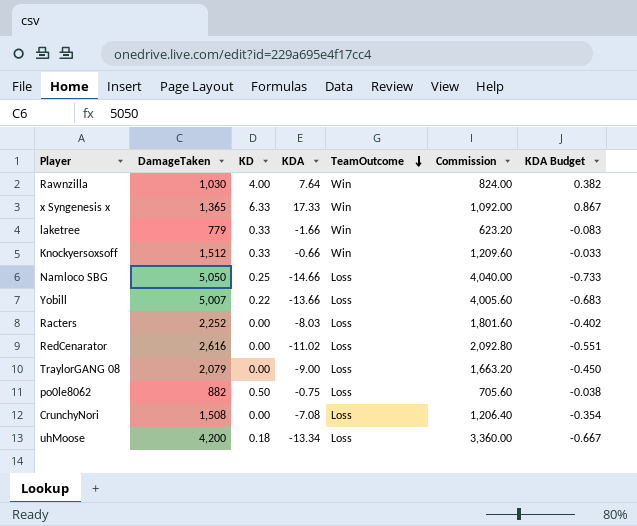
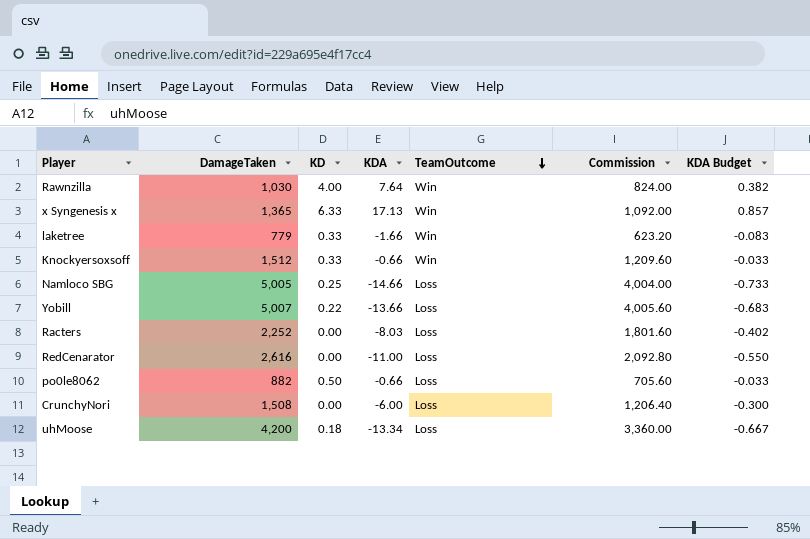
row TraylorGANG 08: 2,079 | 0.00 | -9.00 | Loss | 1,663.20 | -0.450 -> none
x Syngenesis x | KDA: 17.33 -> 17.13
x Syngenesis x | KDA Budget: 0.867 -> 0.857
Namloco SBG | DamageTaken: 5,050 -> 5,005
Namloco SBG | Commission: 4,040.00 -> 4,004.00
RedCenarator | KDA: -11.02 -> -11.00
RedCenarator | KDA Budget: -0.551 -> -0.550
po0le8062 | KDA: -0.75 -> -0.66
po0le8062 | KDA Budget: -0.038 -> -0.033
CrunchyNori | KDA: -7.08 -> -6.00
CrunchyNori | KDA Budget: -0.354 -> -0.300

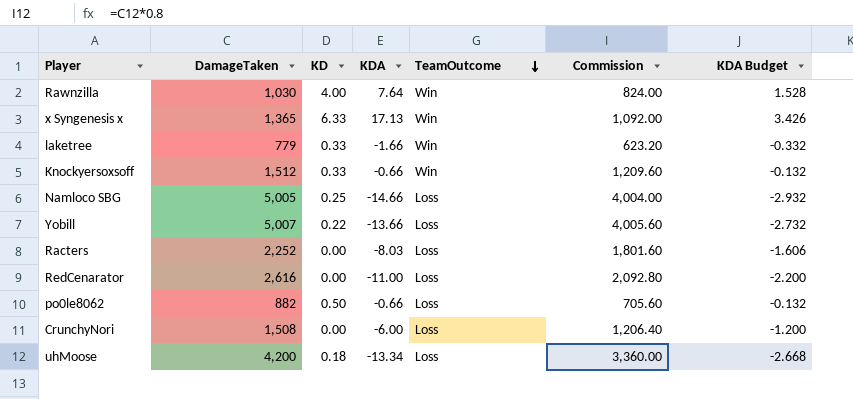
column KDA Budget | formula: [KDA] * 0.05 -> [KDA] * 0.2

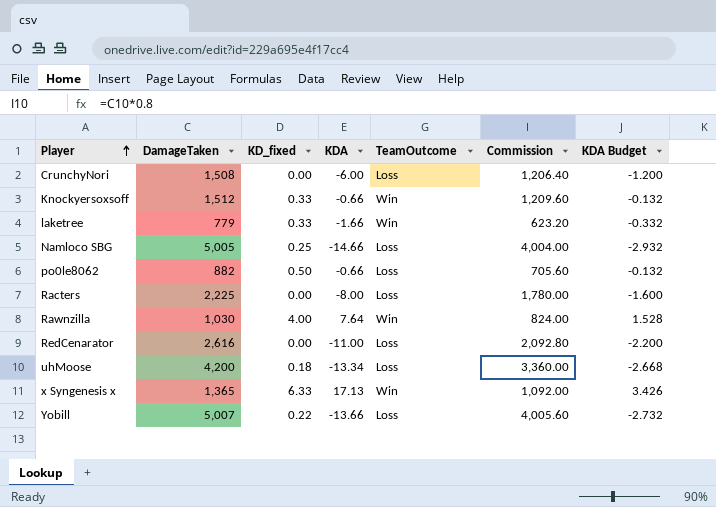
row order: TeamOutcome descending -> Player ascending
column name: KD -> KD_fixed
Racters | DamageTaken: 2,252 -> 2,225
Racters | KDA: -8.03 -> -8.00
Racters | Commission: 1,801.60 -> 1,780.00
Racters | KDA Budget: -1.606 -> -1.600

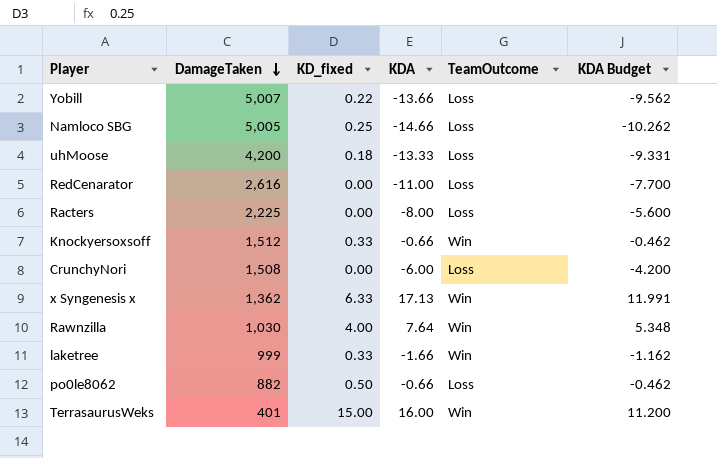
row order: Player ascending -> DamageTaken descending
column Commission | formula: [DamageTaken] * 0.8 -> none
column KDA Budget | formula: [KDA] * 0.2 -> [KDA] * 0.7
uhMoose | KDA: -13.34 -> -13.33
x Syngenesis x | DamageTaken: 1,365 -> 1,362
laketree | DamageTaken: 779 -> 999
row TerrasaurusWeks: none -> 401 | 15.00 | 16.00 | Win | 11.200

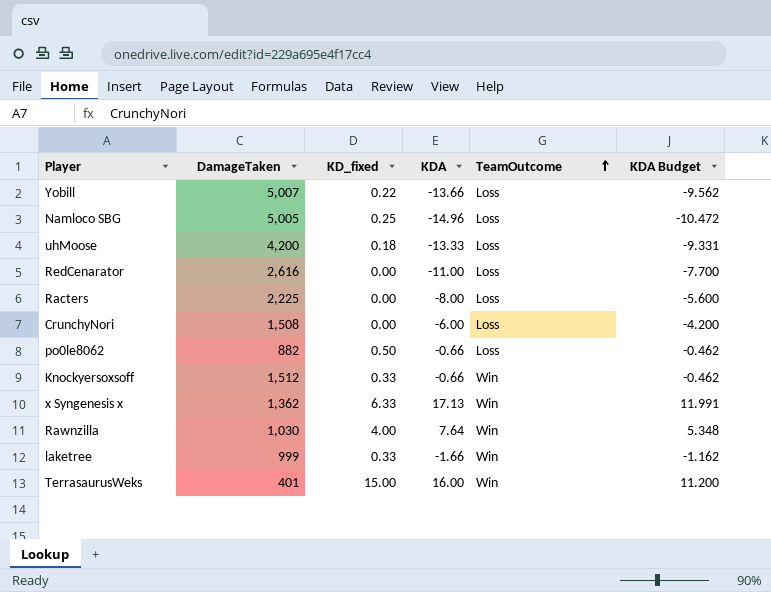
row order: DamageTaken descending -> TeamOutcome ascending
Namloco SBG | KDA: -14.66 -> -14.96
Namloco SBG | KDA Budget: -10.262 -> -10.472

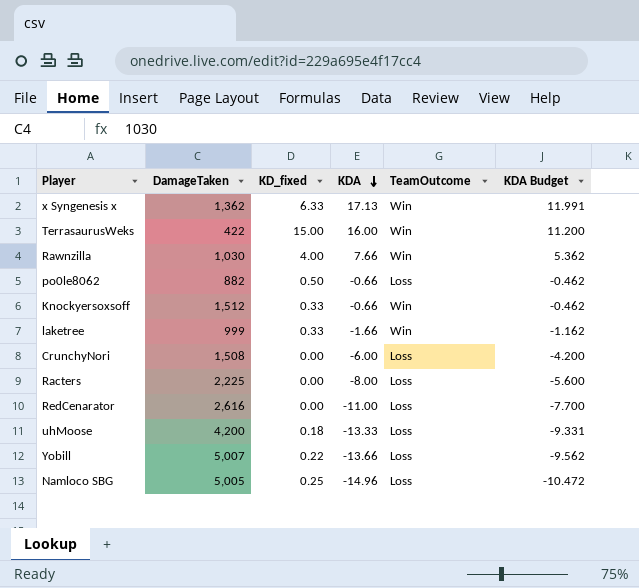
row order: TeamOutcome ascending -> KDA descending
TerrasaurusWeks | DamageTaken: 401 -> 422
Rawnzilla | KDA: 7.64 -> 7.66
Rawnzilla | KDA Budget: 5.348 -> 5.362

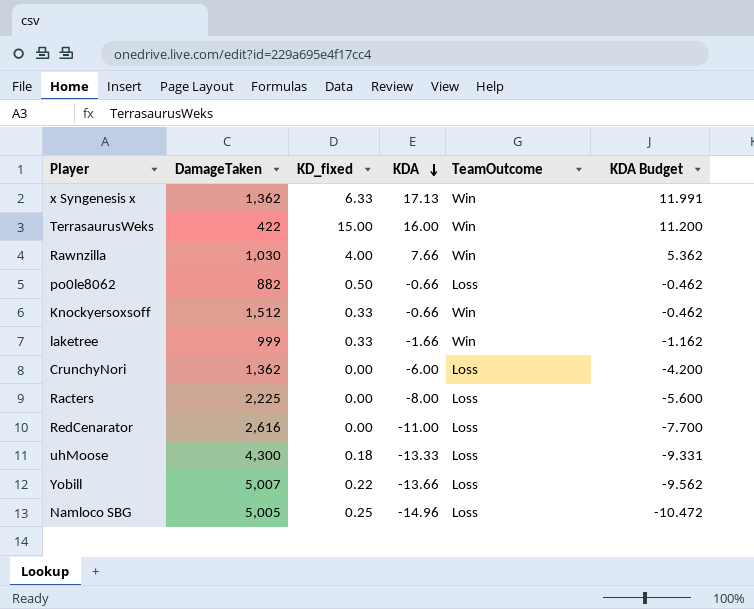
CrunchyNori | DamageTaken: 1,508 -> 1,362
uhMoose | DamageTaken: 4,200 -> 4,300

